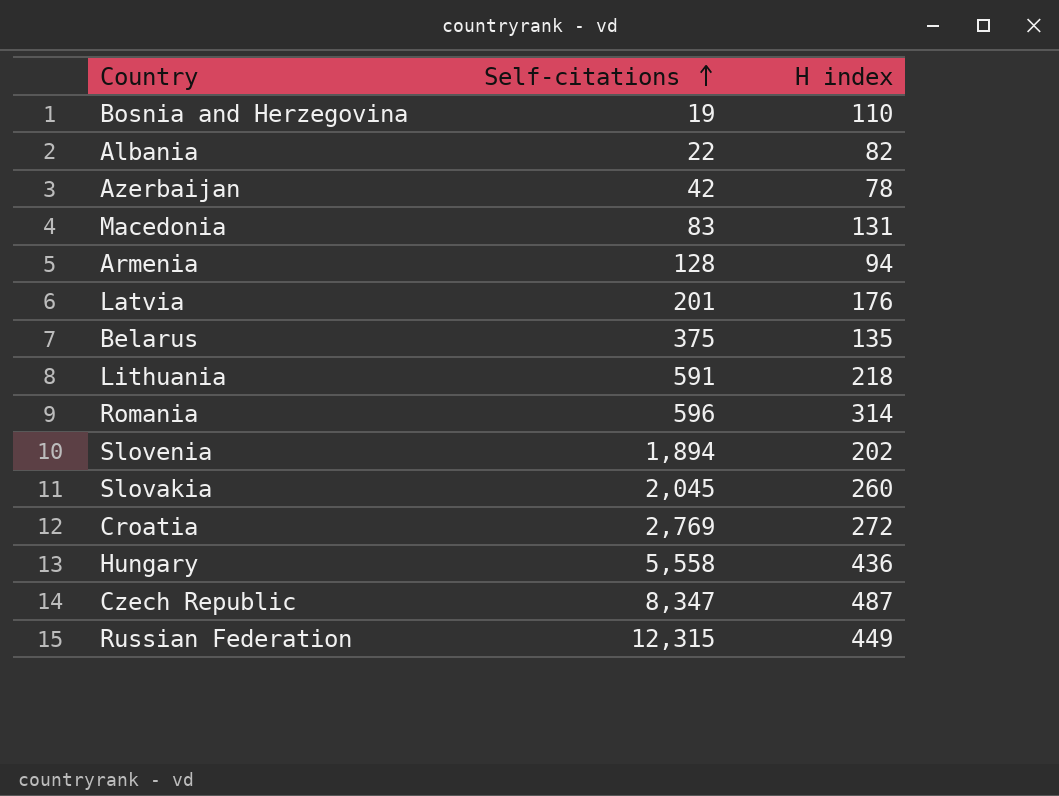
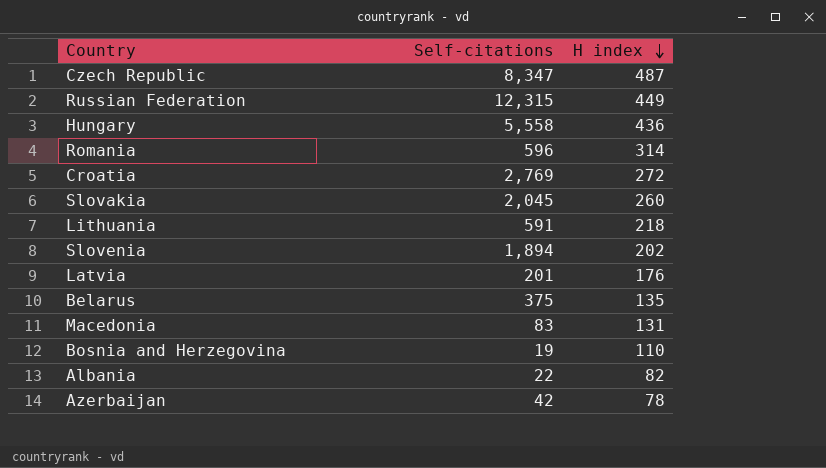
row order: Self-citations ascending -> H index descending
row Armenia: 128 | 94 -> none

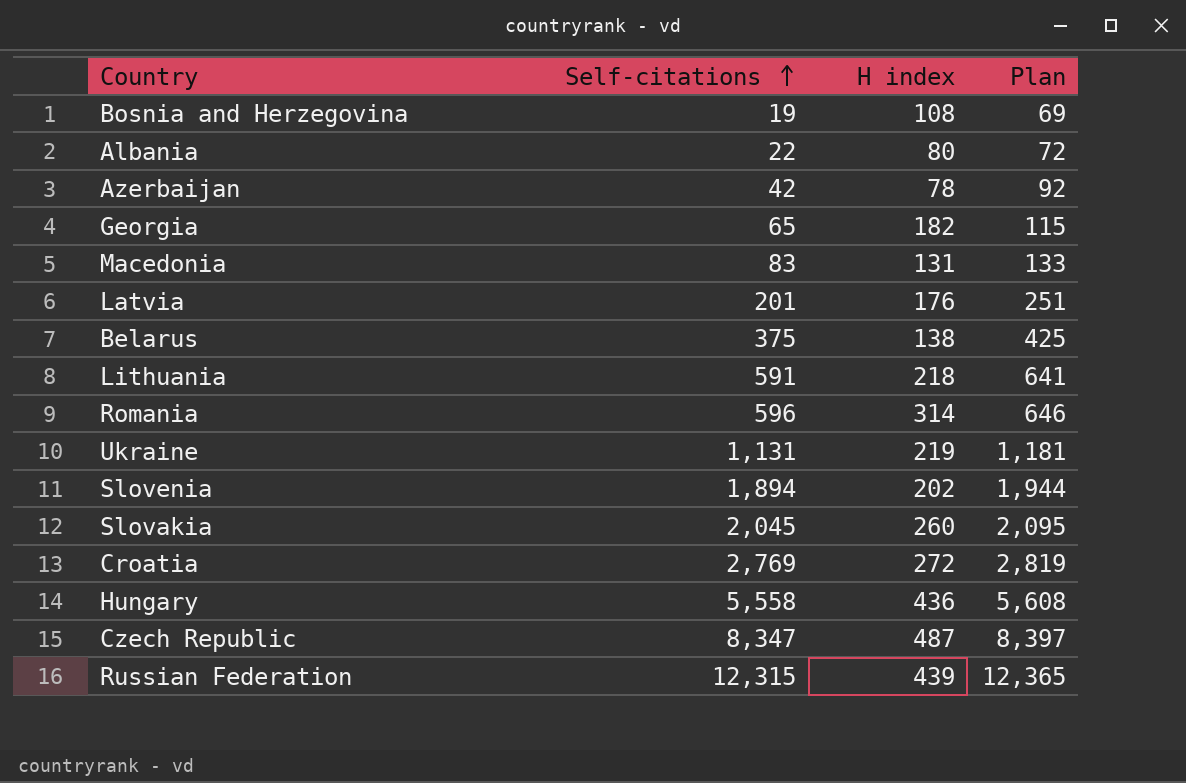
row order: H index descending -> Self-citations ascending
column Plan | formula: none -> [Self-citations] + 50
Bosnia and Herzegovina | H index: 110 -> 108
Albania | H index: 82 -> 80
row Georgia: none -> 65 | 182 | 115
Belarus | H index: 135 -> 138
row Ukraine: none -> 1,131 | 219 | 1,181
Russian Federation | H index: 449 -> 439

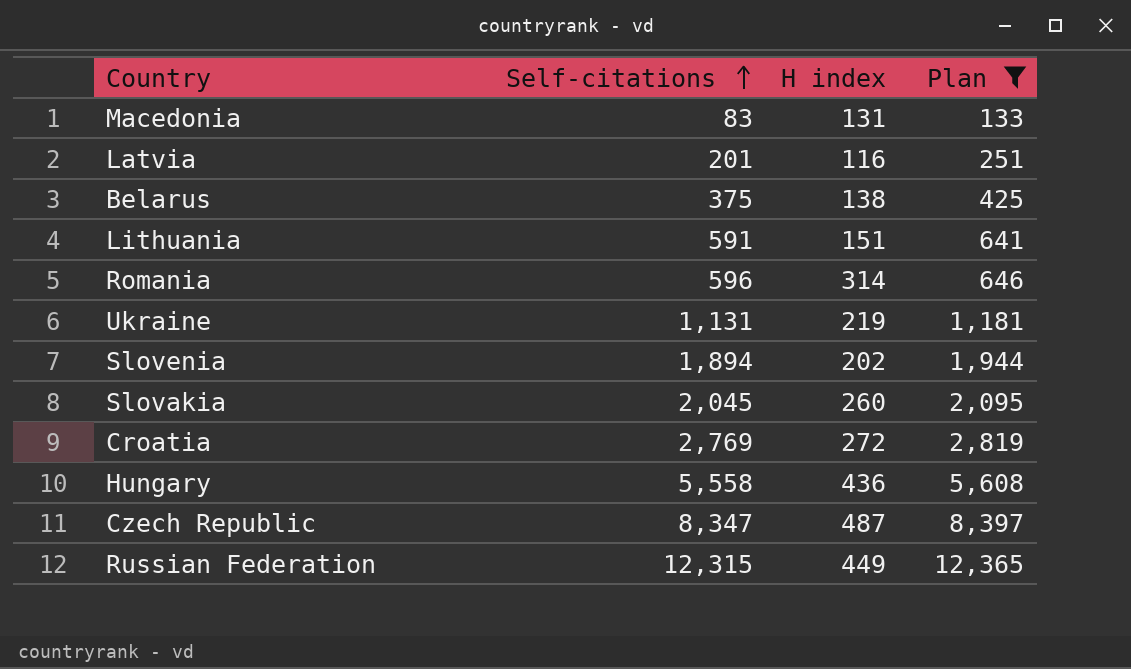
filter: none -> Plan >= 133
Latvia | H index: 176 -> 116
Lithuania | H index: 218 -> 151
Russian Federation | H index: 439 -> 449

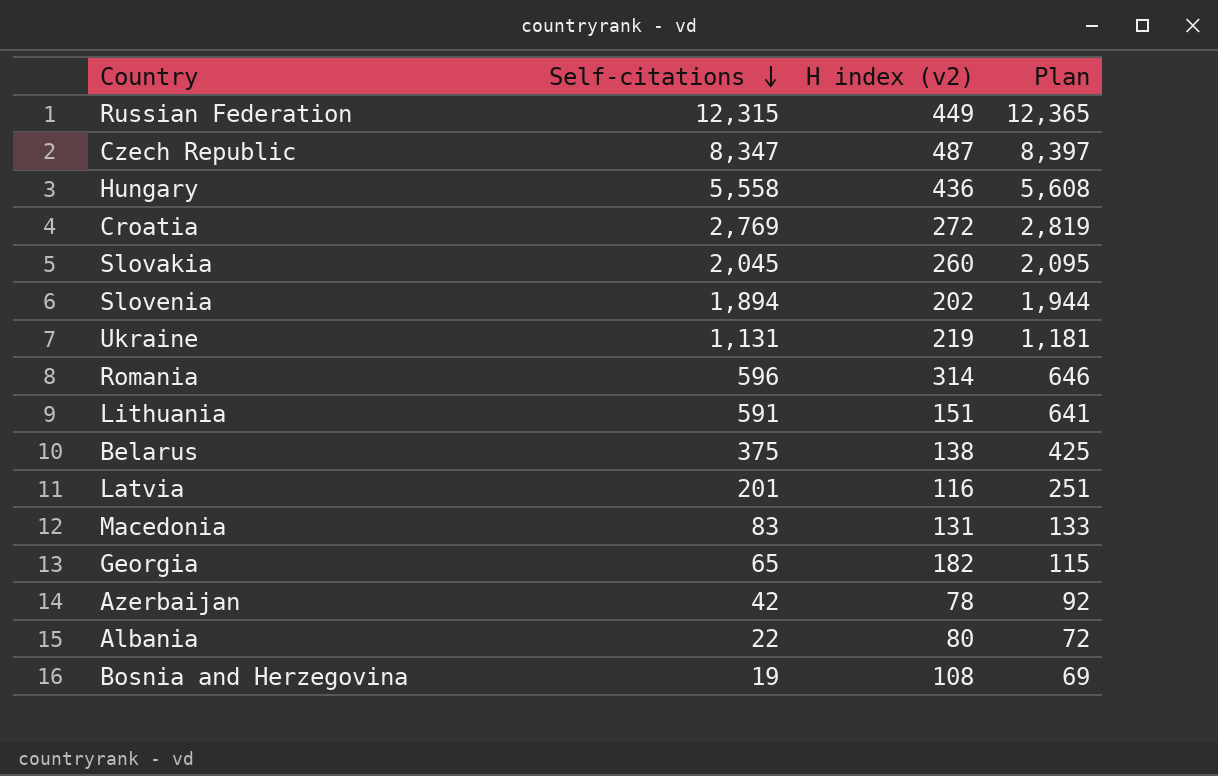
filter: Plan >= 133 -> none
row order: Self-citations ascending -> Self-citations descending
column name: H index -> H index (v2)

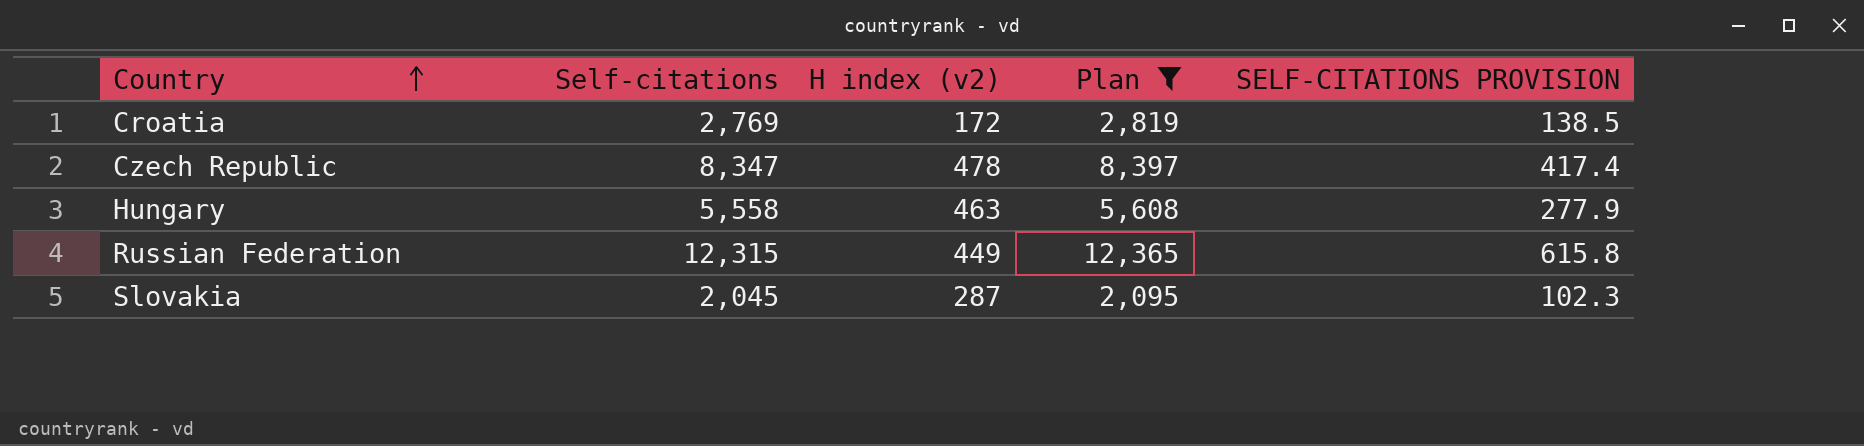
filter: none -> Plan >= 2,095
row order: Self-citations descending -> Country ascending
column SELF-CITATIONS PROVISION | formula: none -> [Self-citations] * 0.05
Croatia | H index (v2): 272 -> 172
Czech Republic | H index (v2): 487 -> 478
Hungary | H index (v2): 436 -> 463
Slovakia | H index (v2): 260 -> 287

